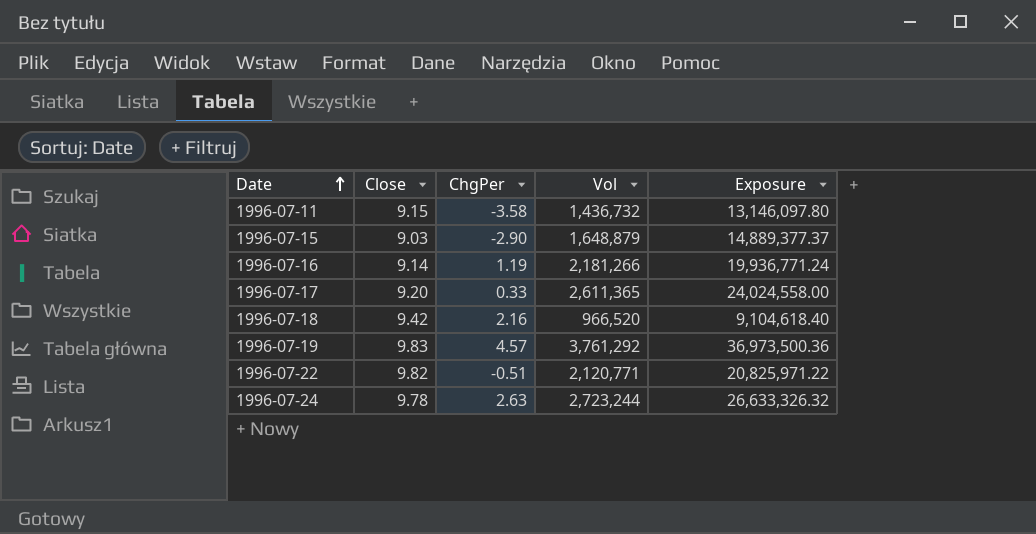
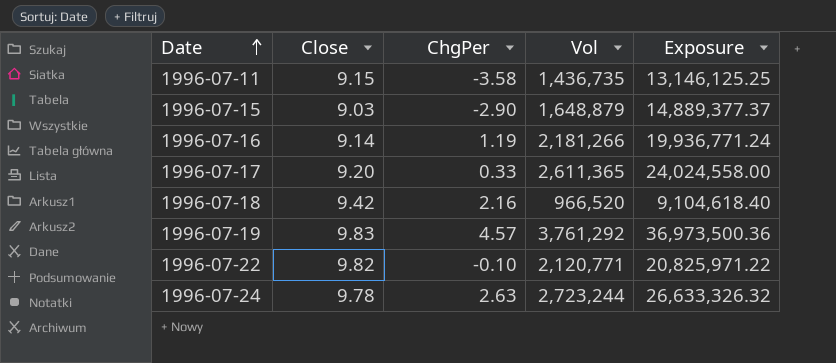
1996-07-11 | Vol: 1,436,732 -> 1,436,735
1996-07-11 | Exposure: 13,146,097.80 -> 13,146,125.25
1996-07-22 | ChgPer: -0.51 -> -0.10

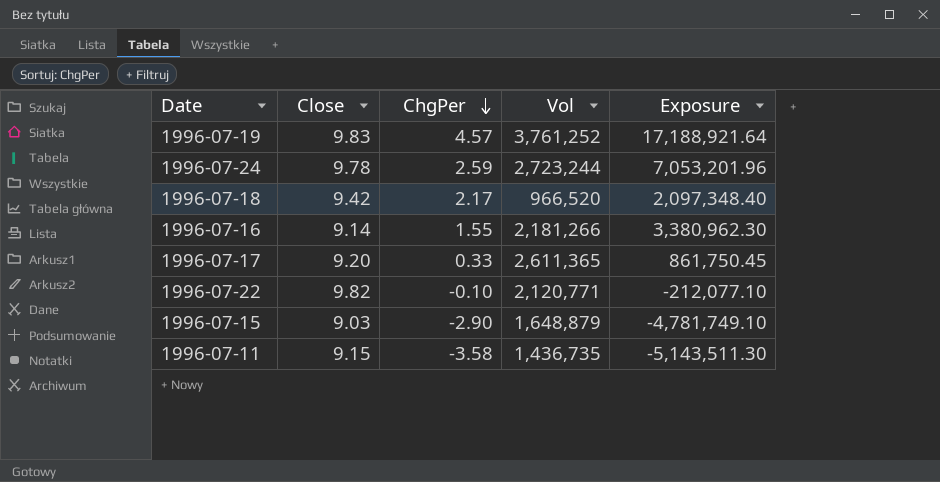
row order: Date ascending -> ChgPer descending
column Exposure | formula: [Close] * [Vol] -> [ChgPer] * [Vol]
1996-07-19 | Vol: 3,761,292 -> 3,761,252
1996-07-24 | ChgPer: 2.63 -> 2.59
1996-07-18 | ChgPer: 2.16 -> 2.17
1996-07-16 | ChgPer: 1.19 -> 1.55

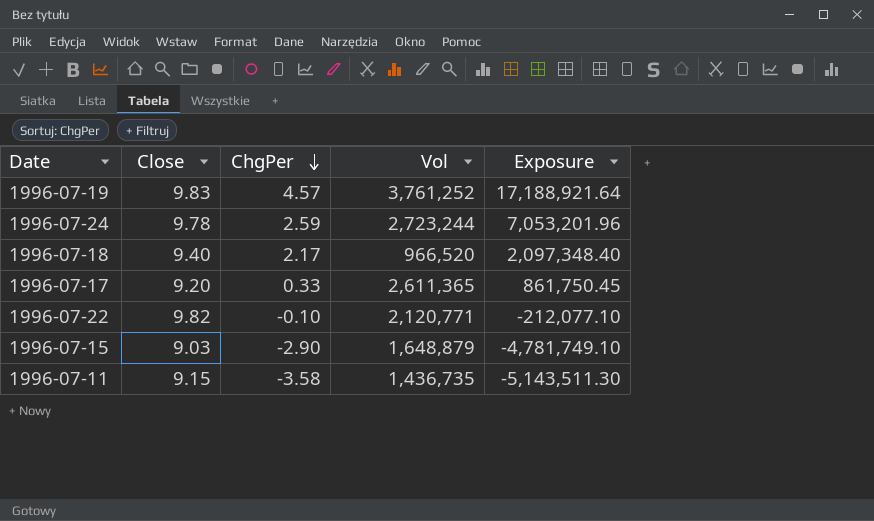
row 1996-07-16: 9.14 | 1.55 | 2,181,266 | 3,380,962.30 -> none
1996-07-18 | Close: 9.42 -> 9.40

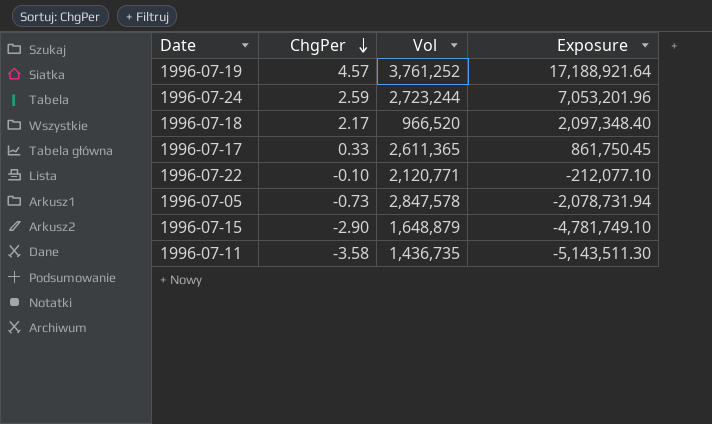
column Close | position: 2 -> none
row 1996-07-05: none -> -0.73 | 2,847,578 | -2,078,731.94

